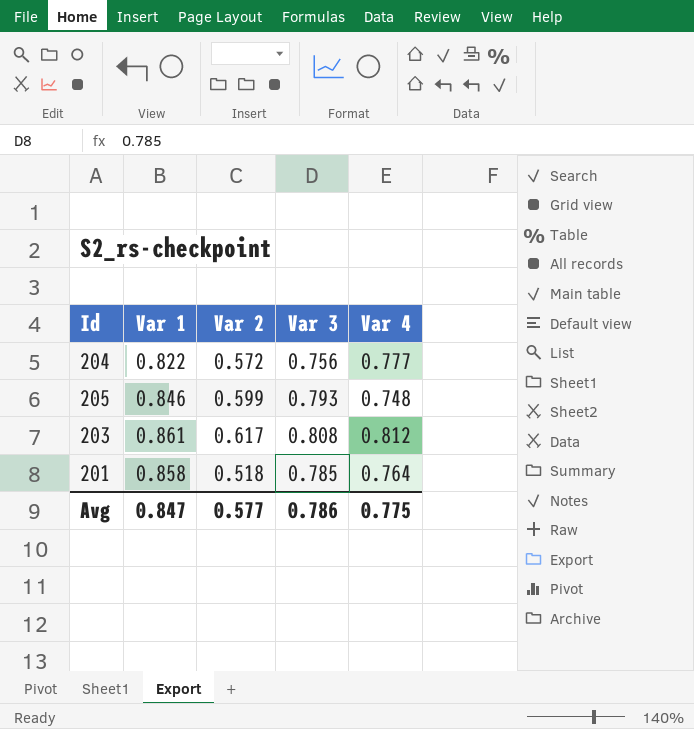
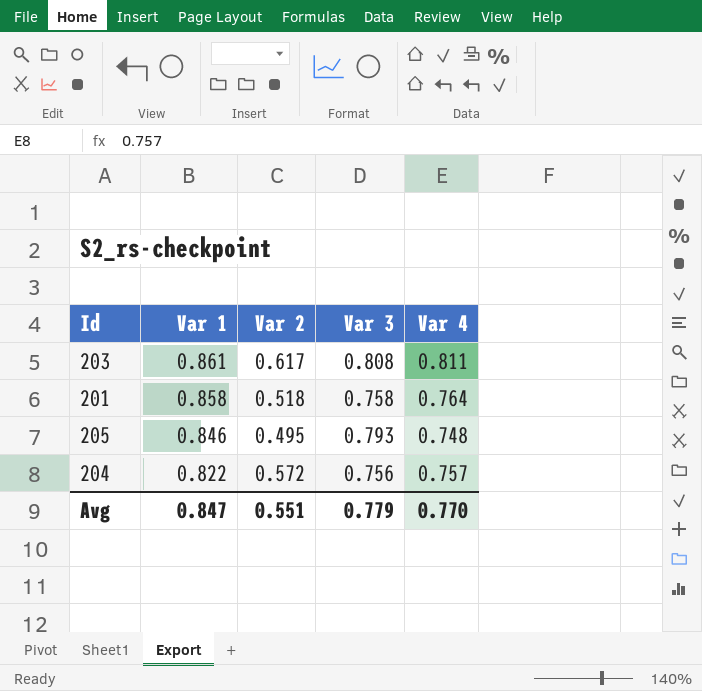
row order: none -> Var 1 descending
203 | Var 4: 0.812 -> 0.811
201 | Var 3: 0.785 -> 0.758
205 | Var 2: 0.599 -> 0.495
204 | Var 4: 0.777 -> 0.757
Avg | Var 2: 0.577 -> 0.551
Avg | Var 3: 0.786 -> 0.779
Avg | Var 4: 0.775 -> 0.770

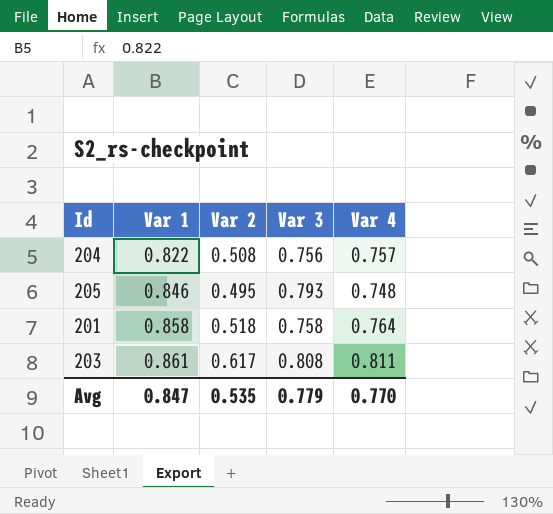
row order: Var 1 descending -> Var 1 ascending
204 | Var 2: 0.572 -> 0.508
Avg | Var 2: 0.551 -> 0.535

